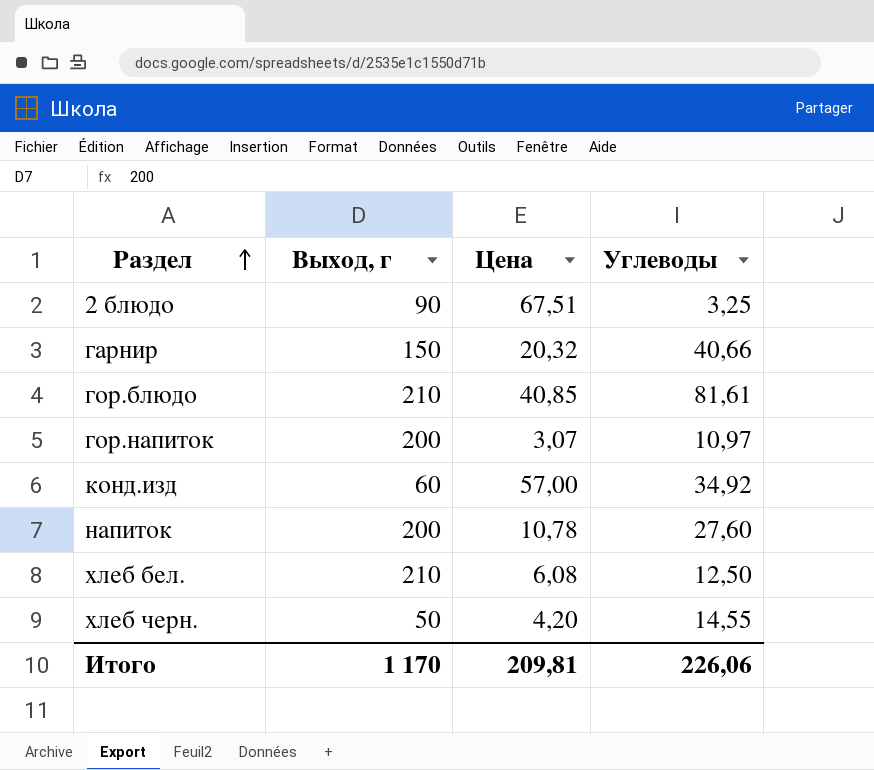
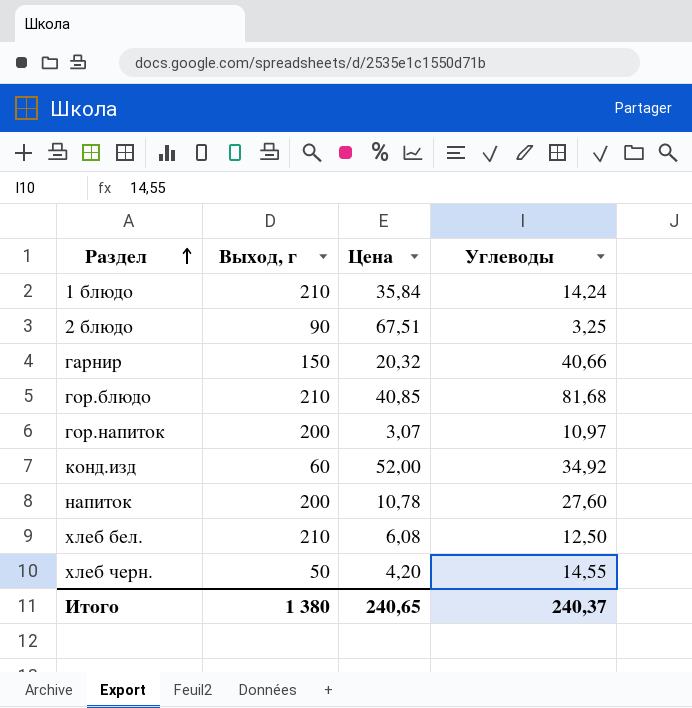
row 1 блюдо: none -> 210 | 35,84 | 14,24
гор.блюдо | Углеводы: 81,61 -> 81,68
конд.изд | Цена: 57,00 -> 52,00
Итого | Выход, г: 1 170 -> 1 380
Итого | Цена: 209,81 -> 240,65
Итого | Углеводы: 226,06 -> 240,37

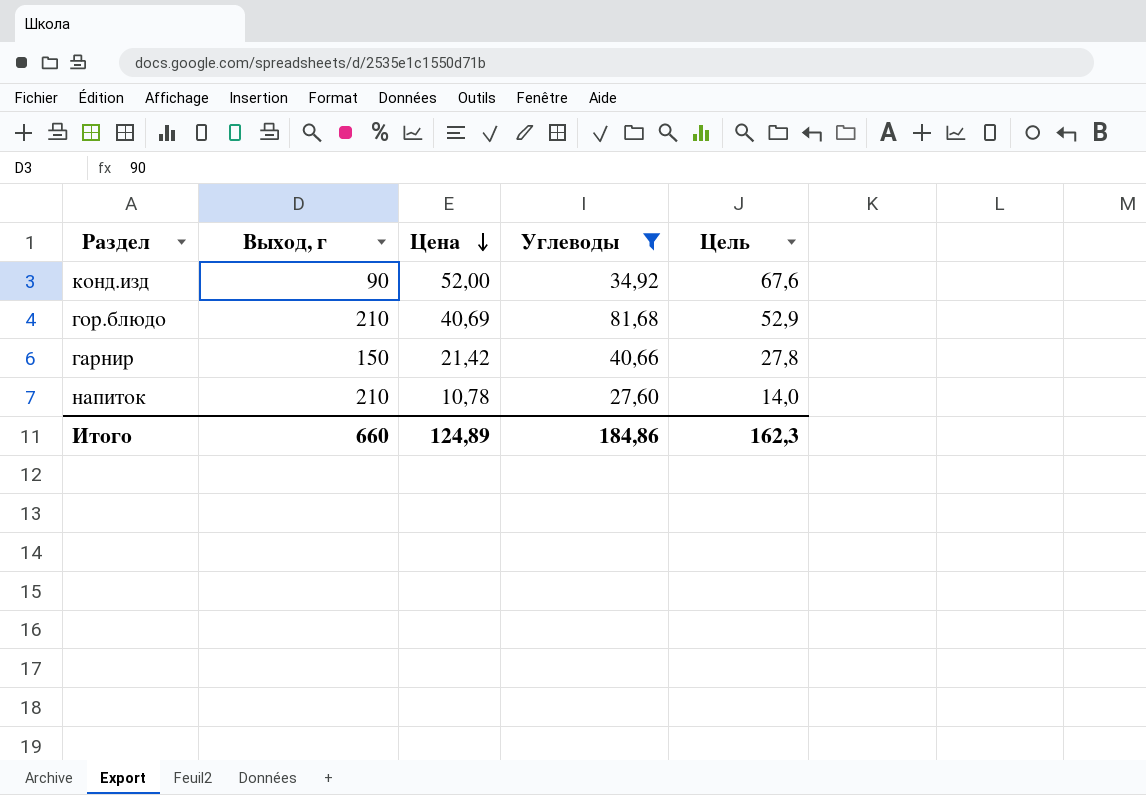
filter: none -> Углеводы >= 27,60
row order: Раздел ascending -> Цена descending
column Цель | formula: none -> [Цена] * 1,3
конд.изд | Выход, г: 60 -> 90
гор.блюдо | Цена: 40,85 -> 40,69
гарнир | Цена: 20,32 -> 21,42
напиток | Выход, г: 200 -> 210
Итого | Выход, г: 1 380 -> 660
Итого | Цена: 240,65 -> 124,89
Итого | Углеводы: 240,37 -> 184,86

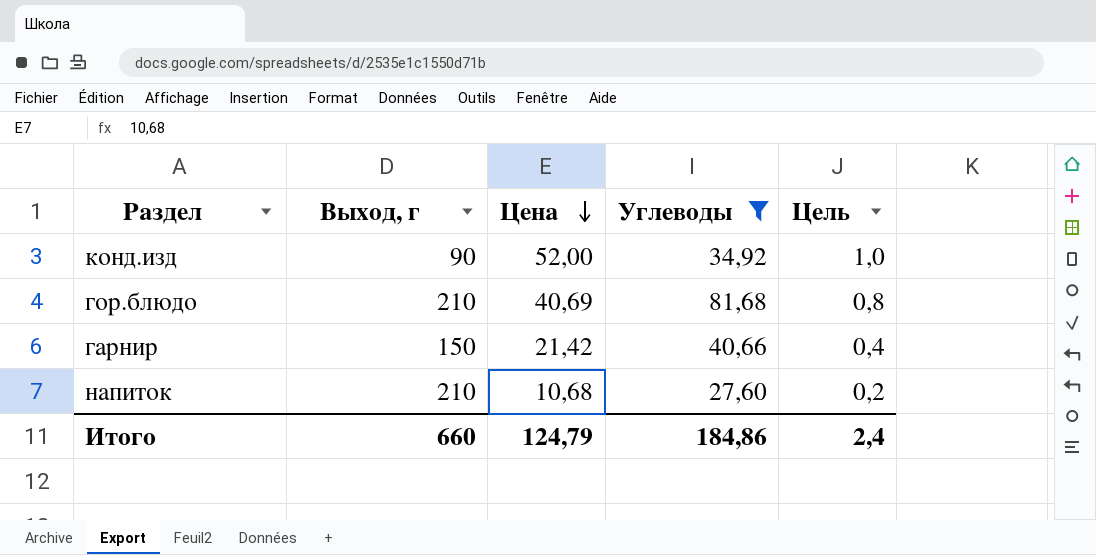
column Цель | formula: [Цена] * 1,3 -> [Цена] * 0,02
напиток | Цена: 10,78 -> 10,68
Итого | Цена: 124,89 -> 124,79
Итого | Цель: 162,3 -> 2,4

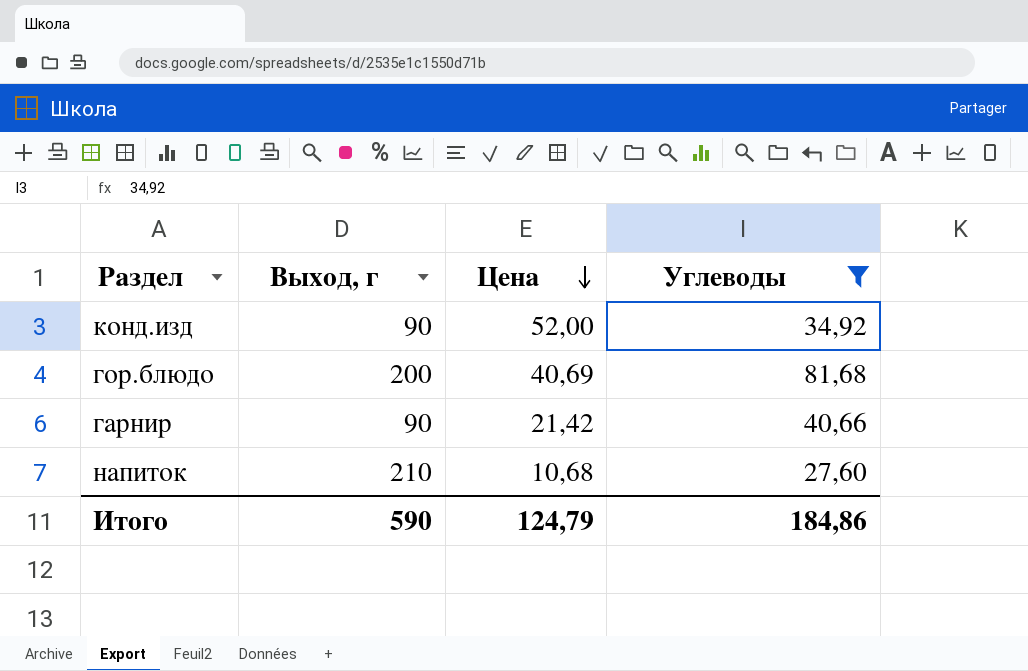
column Цель | formula: [Цена] * 0,02 -> none
гор.блюдо | Выход, г: 210 -> 200
гарнир | Выход, г: 150 -> 90
Итого | Выход, г: 660 -> 590

